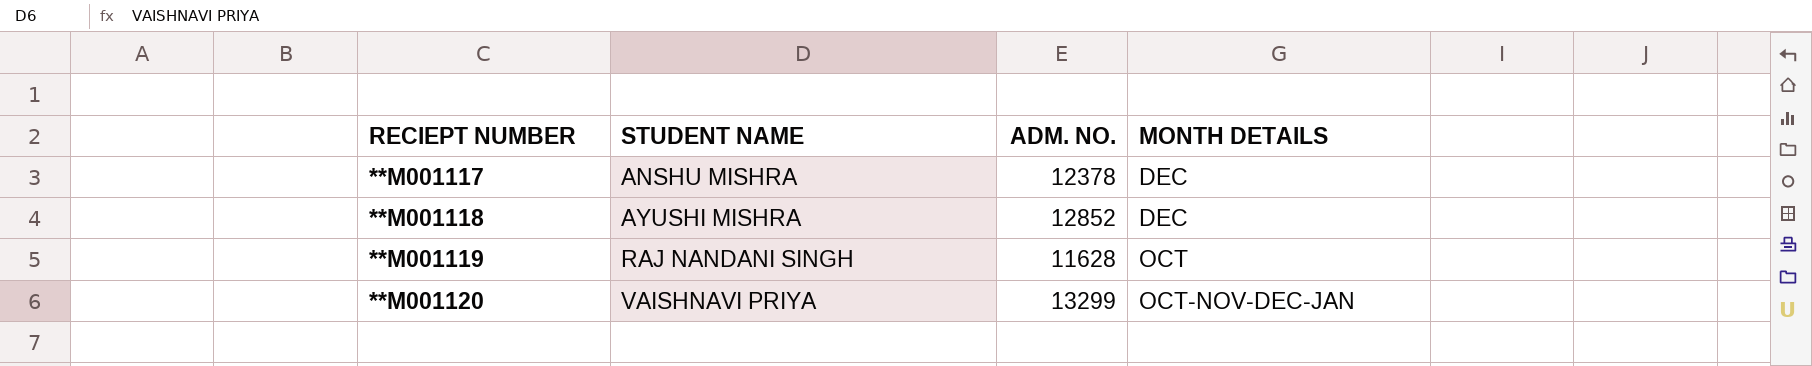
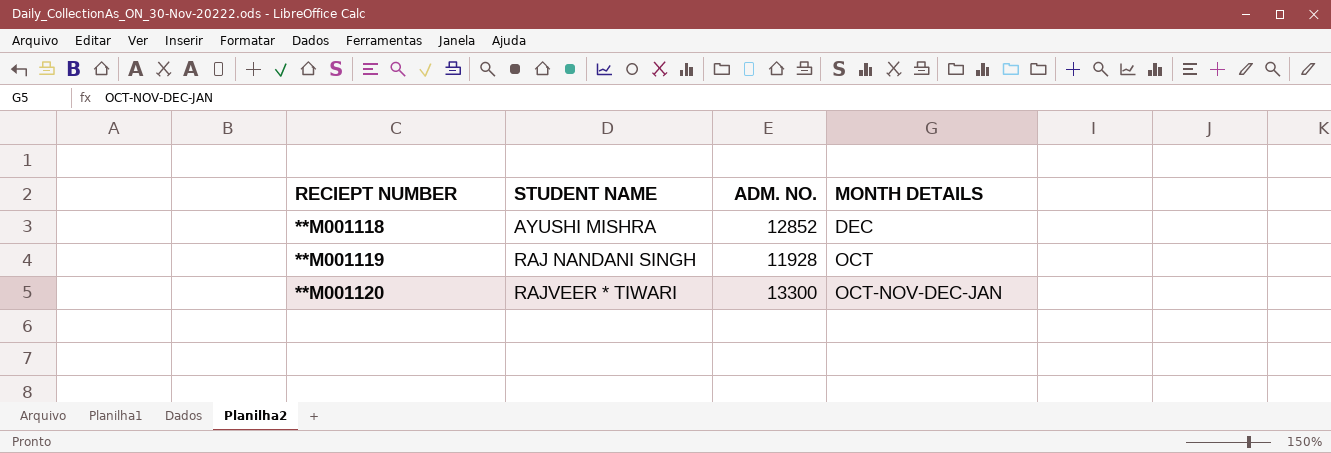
row **M001117: ANSHU MISHRA | 12378 | DEC -> none
**M001119 | ADM. NO.: 11628 -> 11928
**M001120 | STUDENT NAME: VAISHNAVI PRIYA -> RAJVEER * TIWARI
**M001120 | ADM. NO.: 13299 -> 13300

